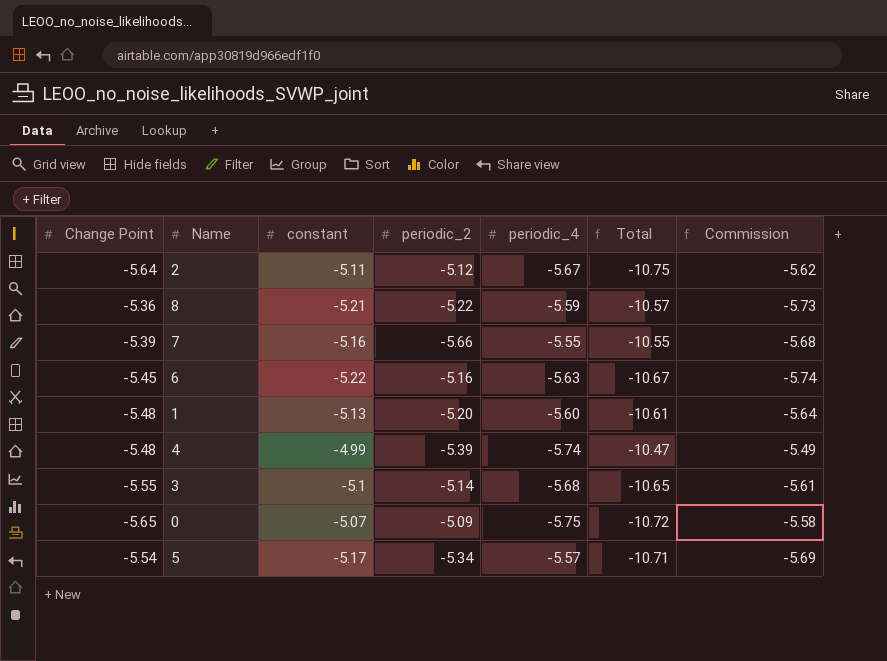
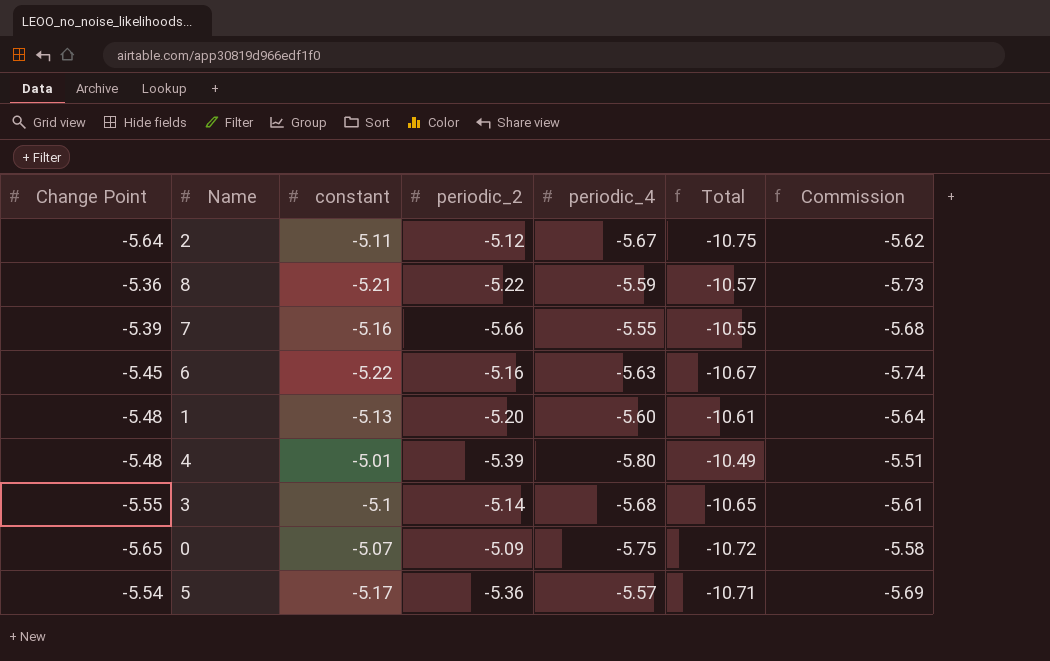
4 | constant: -4.99 -> -5.01
4 | periodic_4: -5.74 -> -5.80
4 | Total: -10.47 -> -10.49
4 | Commission: -5.49 -> -5.51
5 | periodic_2: -5.34 -> -5.36

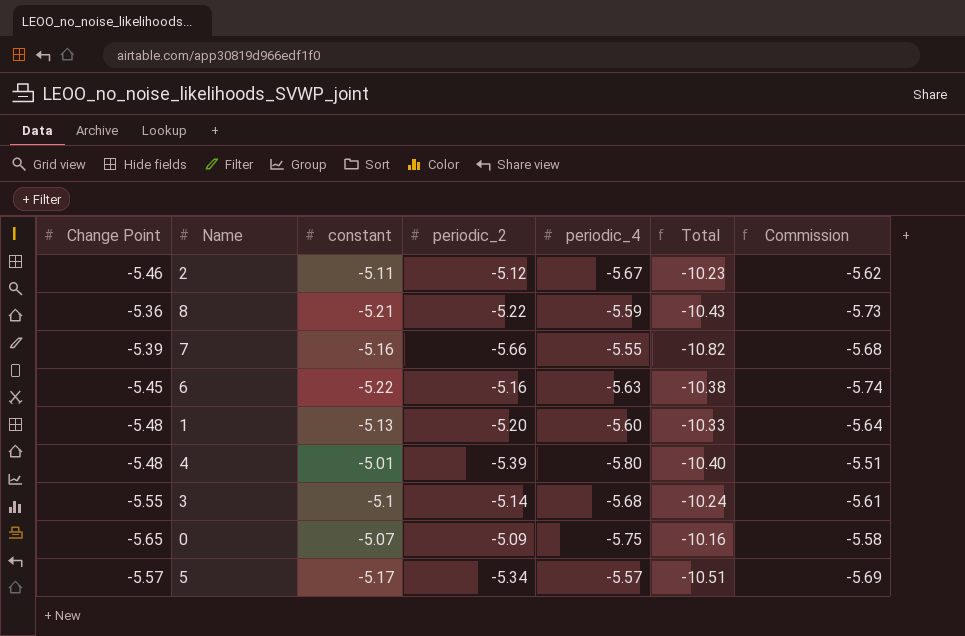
column Total | formula: [Change Point] + [constant] -> [constant] + [periodic_2]
2 | Change Point: -5.64 -> -5.46
5 | Change Point: -5.54 -> -5.57
5 | periodic_2: -5.36 -> -5.34

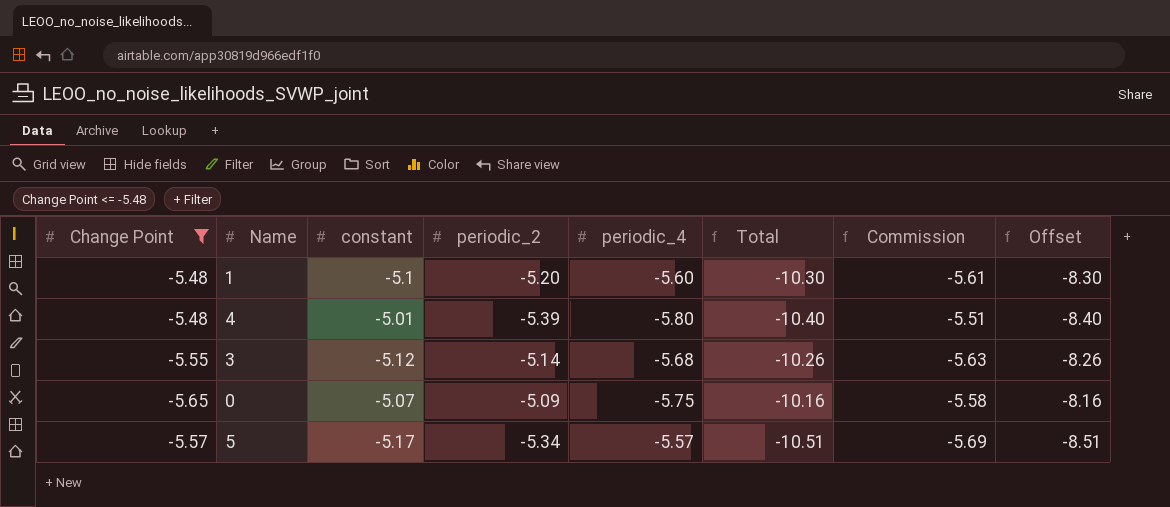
filter: none -> Change Point <= -5.48
column Offset | formula: none -> [Total] + 2
1 | constant: -5.13 -> -5.1
1 | Total: -10.33 -> -10.30
1 | Commission: -5.64 -> -5.61
3 | constant: -5.1 -> -5.12
3 | Total: -10.24 -> -10.26
3 | Commission: -5.61 -> -5.63

